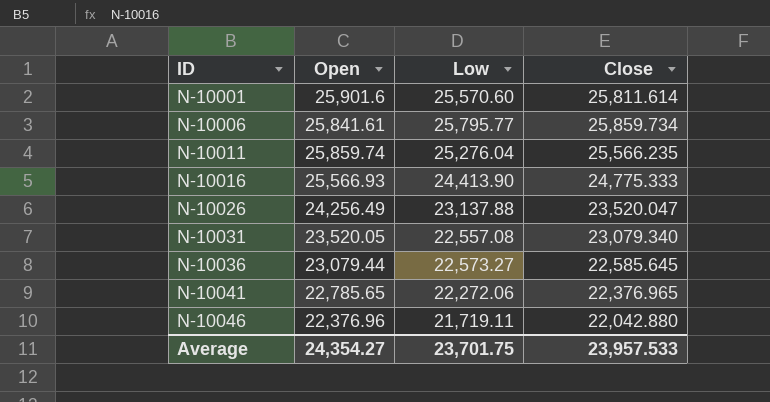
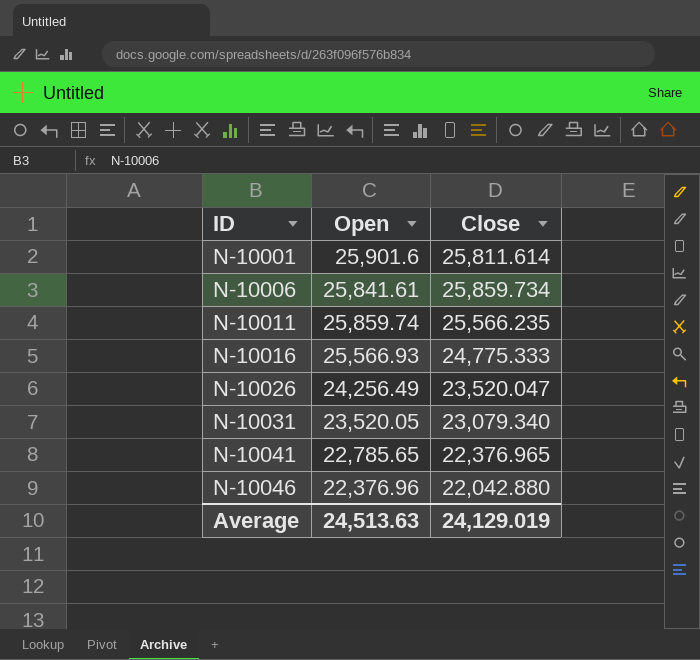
column Low | position: 3 -> none
row N-10036: 23,079.44 | 22,573.27 | 22,585.645 -> none
Average | Open: 24,354.27 -> 24,513.63
Average | Close: 23,957.533 -> 24,129.019

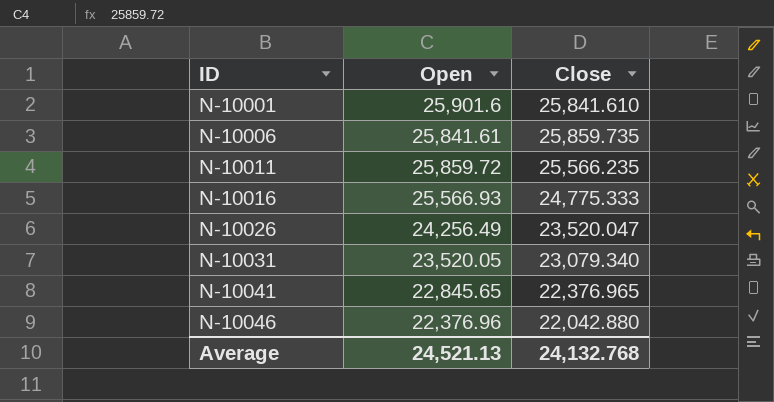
N-10001 | Close: 25,811.614 -> 25,841.610
N-10006 | Close: 25,859.734 -> 25,859.735
N-10011 | Open: 25,859.74 -> 25,859.72
N-10041 | Open: 22,785.65 -> 22,845.65
Average | Open: 24,513.63 -> 24,521.13
Average | Close: 24,129.019 -> 24,132.768

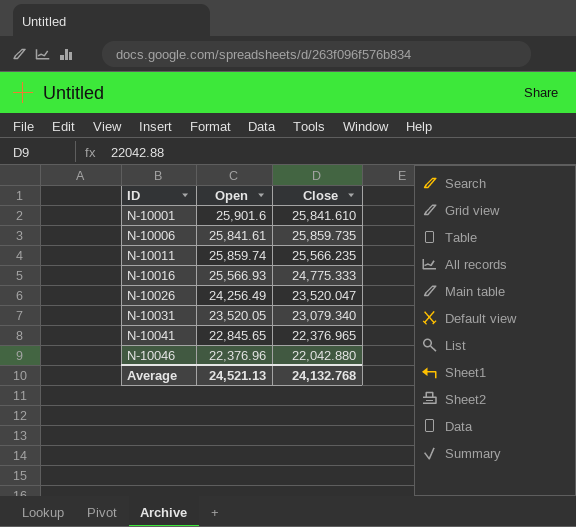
N-10011 | Open: 25,859.72 -> 25,859.74

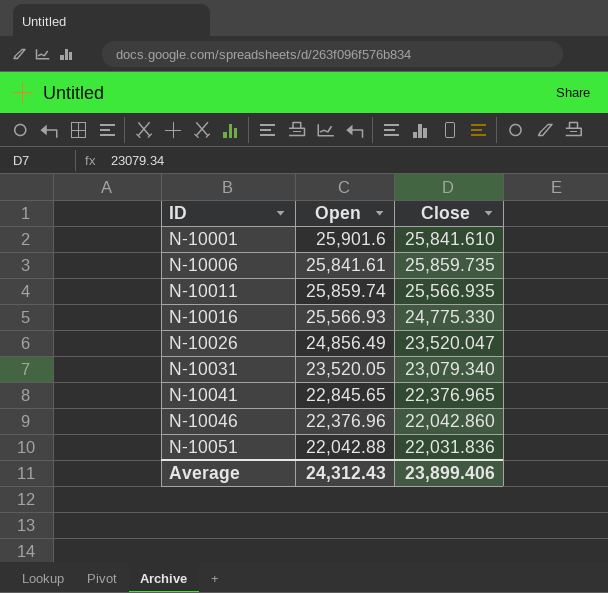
N-10011 | Close: 25,566.235 -> 25,566.935
N-10016 | Close: 24,775.333 -> 24,775.330
N-10026 | Open: 24,256.49 -> 24,856.49
N-10046 | Close: 22,042.880 -> 22,042.860
row N-10051: none -> 22,042.88 | 22,031.836
Average | Open: 24,521.13 -> 24,312.43
Average | Close: 24,132.768 -> 23,899.406

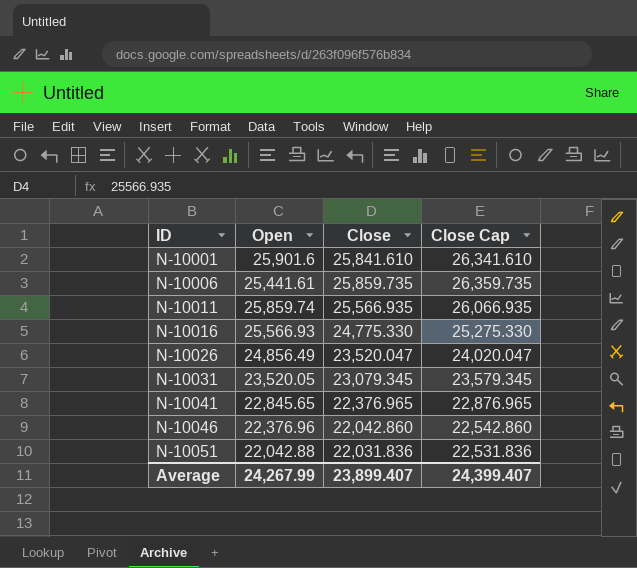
column Close Cap | formula: none -> [Close] + 500
N-10006 | Open: 25,841.61 -> 25,441.61
N-10031 | Close: 23,079.340 -> 23,079.345
Average | Open: 24,312.43 -> 24,267.99
Average | Close: 23,899.406 -> 23,899.407

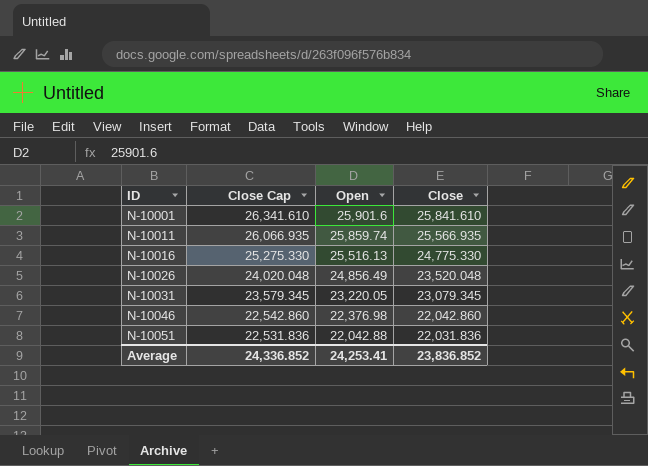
column Close Cap | position: 4 -> 2
row N-10006: 25,441.61 | 25,859.735 | 26,359.735 -> none
row N-10041: 22,845.65 | 22,376.965 | 22,876.965 -> none
N-10016 | Open: 25,566.93 -> 25,516.13
N-10026 | Close Cap: 24,020.047 -> 24,020.048
N-10026 | Close: 23,520.047 -> 23,520.048
N-10031 | Open: 23,520.05 -> 23,220.05
N-10046 | Open: 22,376.96 -> 22,376.98
Average | Close Cap: 24,399.407 -> 24,336.852
Average | Open: 24,267.99 -> 24,253.41
Average | Close: 23,899.407 -> 23,836.852

